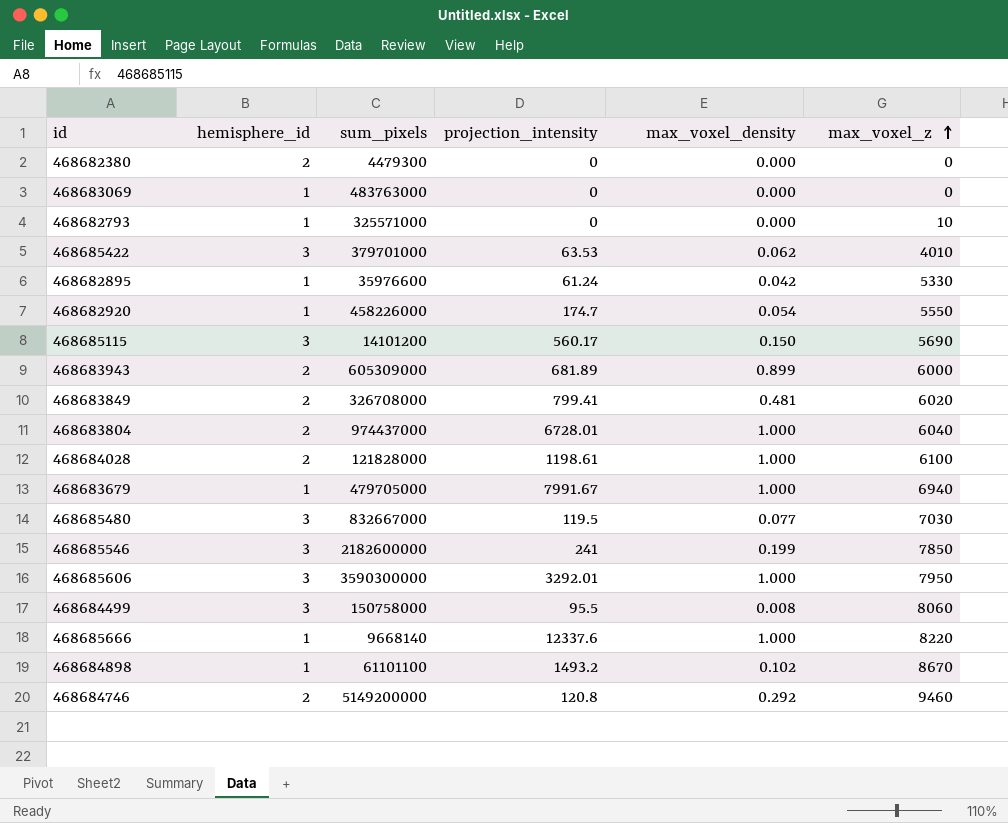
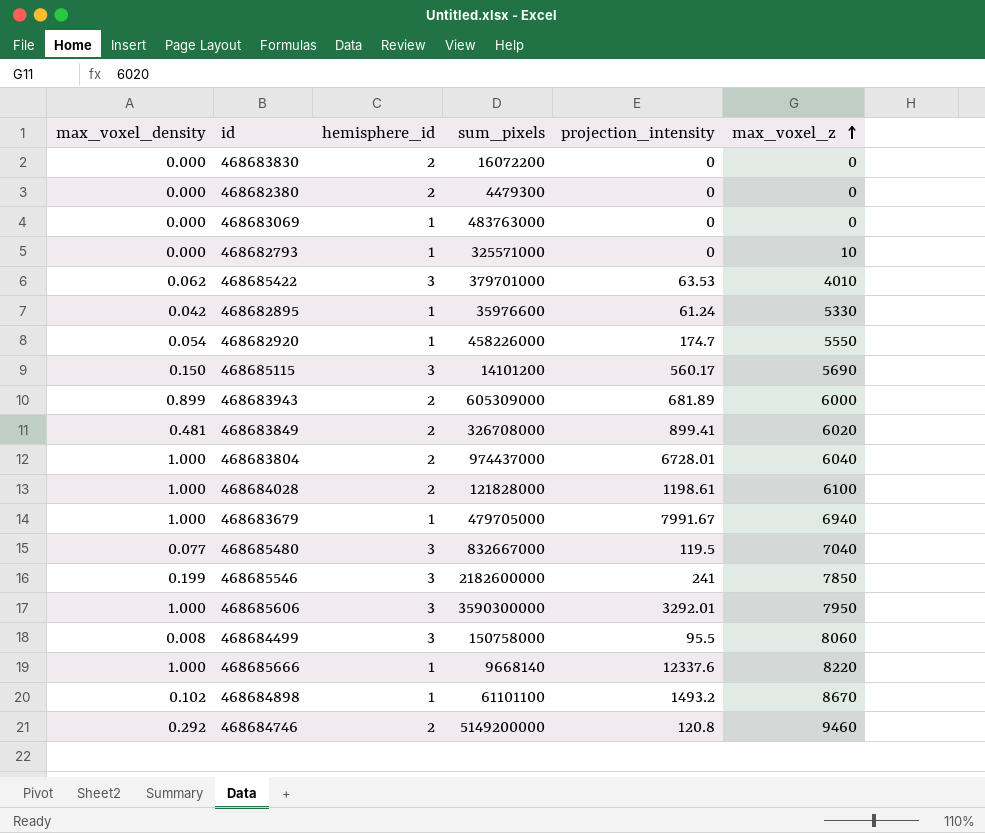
column max_voxel_density | position: 5 -> 1
row 468683830: none -> 0.000 | 2 | 16072200 | 0 | 0
468683849 | projection_intensity: 799.41 -> 899.41
468685480 | max_voxel_z: 7030 -> 7040

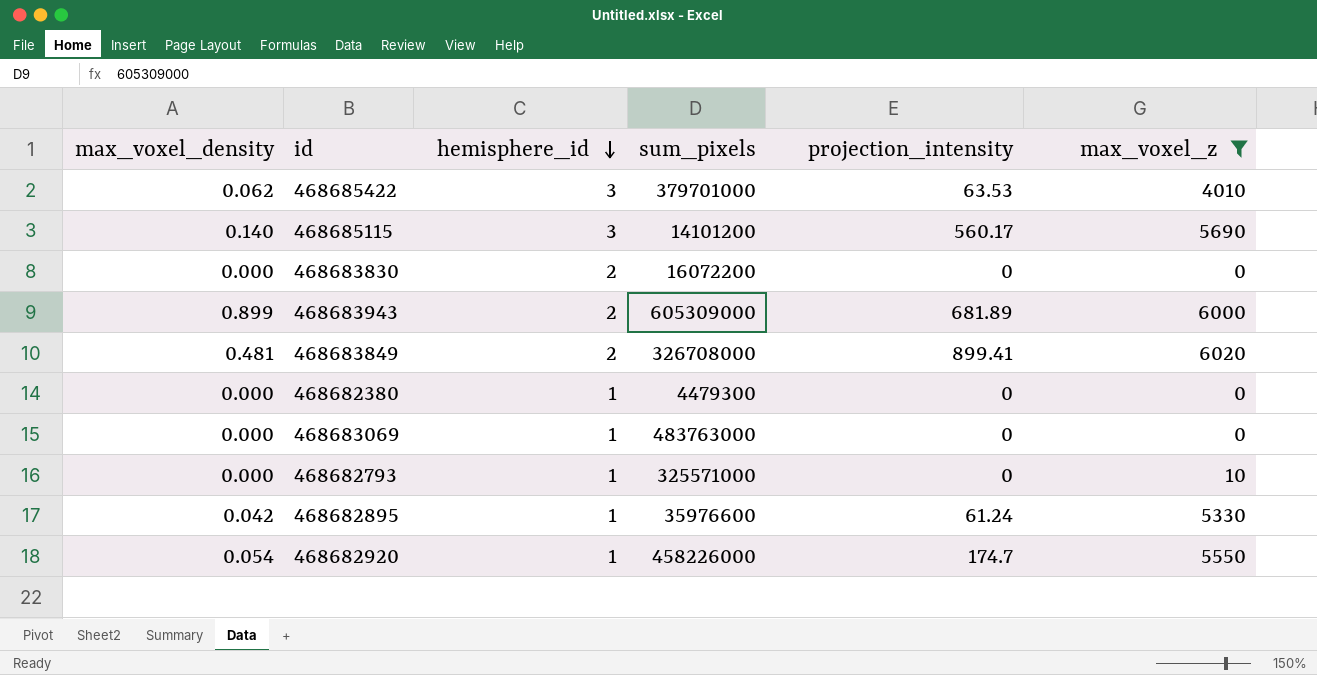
filter: none -> max_voxel_z <= 6020
row order: max_voxel_z ascending -> hemisphere_id descending
468685115 | max_voxel_density: 0.150 -> 0.140
468682380 | hemisphere_id: 2 -> 1

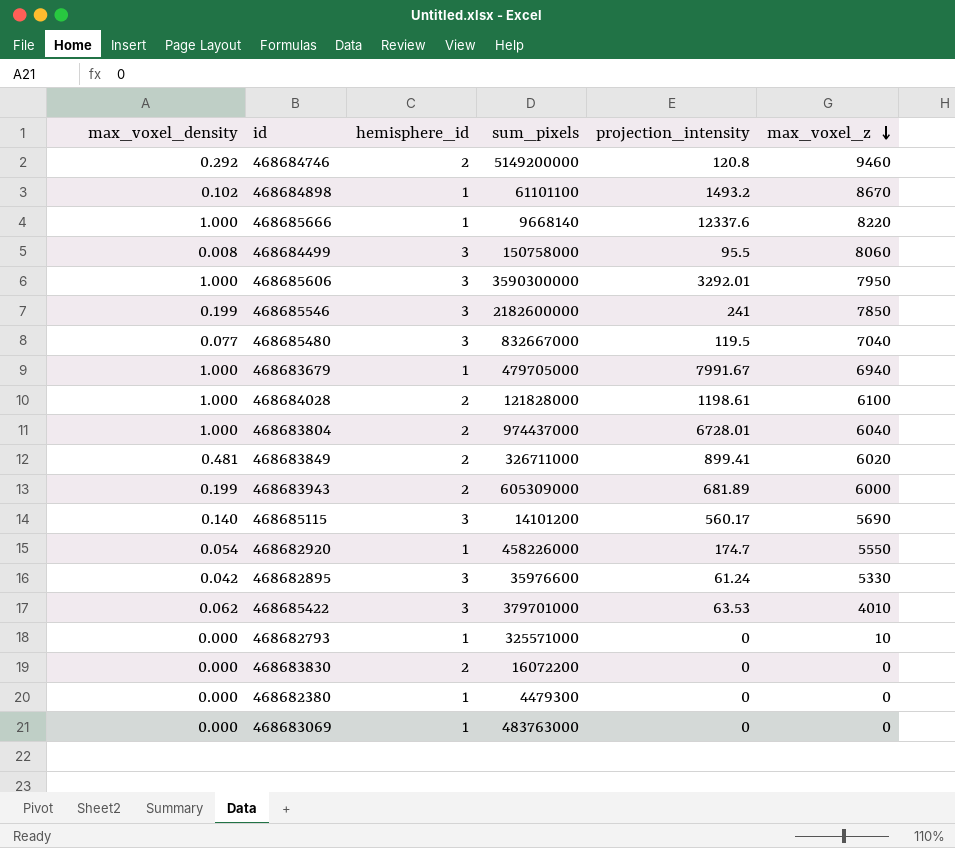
filter: max_voxel_z <= 6020 -> none
row order: hemisphere_id descending -> max_voxel_z descending
468683849 | sum_pixels: 326708000 -> 326711000
468683943 | max_voxel_density: 0.899 -> 0.199
468682895 | hemisphere_id: 1 -> 3

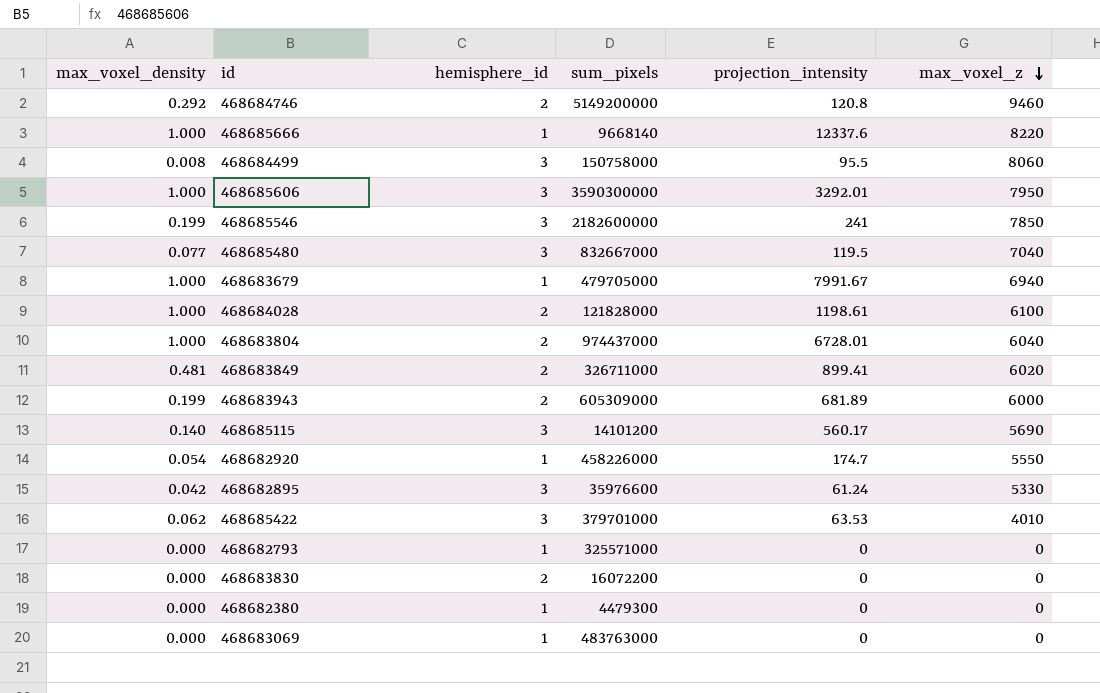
row 468684898: 0.102 | 1 | 61101100 | 1493.2 | 8670 -> none
468682793 | max_voxel_z: 10 -> 0

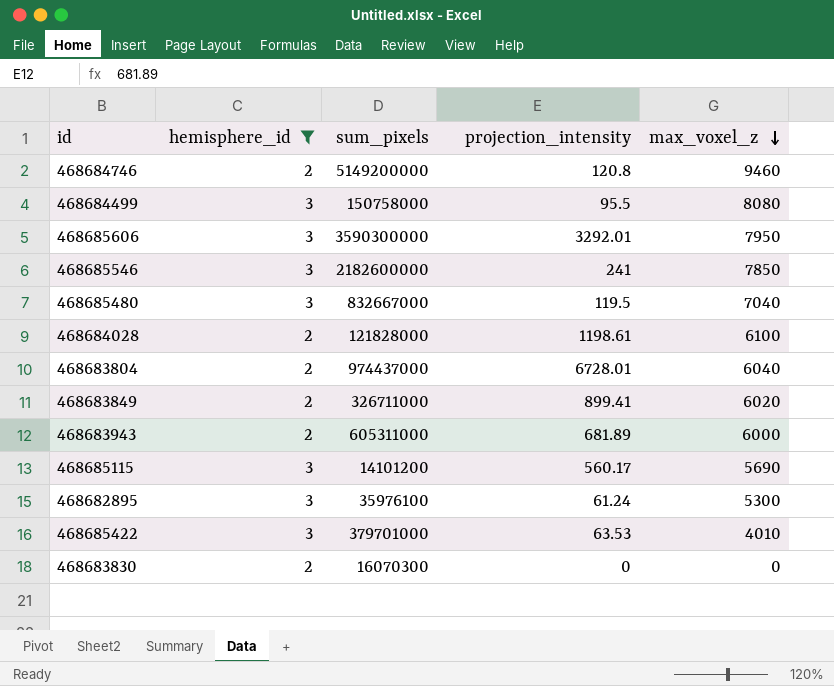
filter: none -> hemisphere_id != 1
column max_voxel_density | position: 1 -> none
468684499 | max_voxel_z: 8060 -> 8080
468683943 | sum_pixels: 605309000 -> 605311000
468682895 | sum_pixels: 35976600 -> 35976100
468682895 | max_voxel_z: 5330 -> 5300
468683830 | sum_pixels: 16072200 -> 16070300

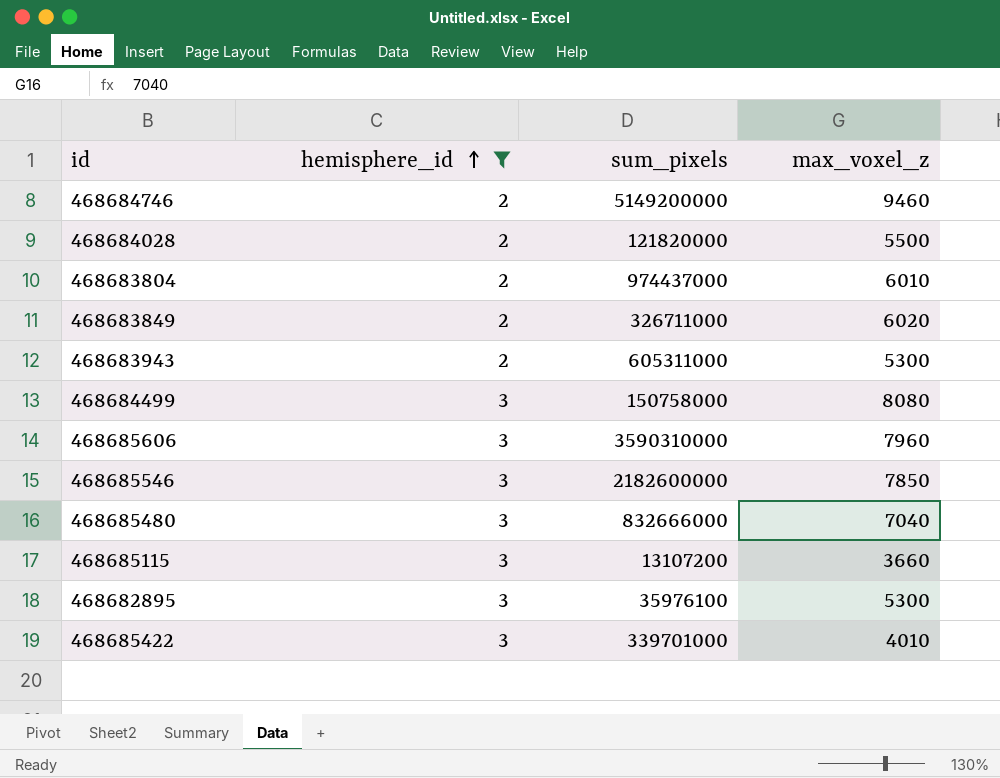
row order: max_voxel_z descending -> hemisphere_id ascending
column projection_intensity | position: 4 -> none
row 468683830: 2 | 16070300 | 0 | 0 -> none
468684028 | sum_pixels: 121828000 -> 121820000
468684028 | max_voxel_z: 6100 -> 5500
468683804 | max_voxel_z: 6040 -> 6010
468683943 | max_voxel_z: 6000 -> 5300
468685606 | sum_pixels: 3590300000 -> 3590310000
468685606 | max_voxel_z: 7950 -> 7960
468685480 | sum_pixels: 832667000 -> 832666000
468685115 | sum_pixels: 14101200 -> 13107200
468685115 | max_voxel_z: 5690 -> 3660
468685422 | sum_pixels: 379701000 -> 339701000

